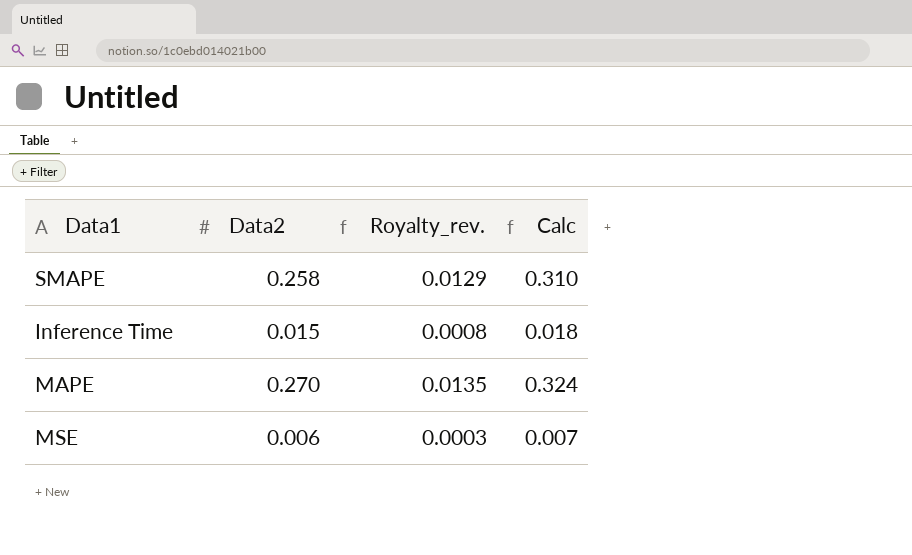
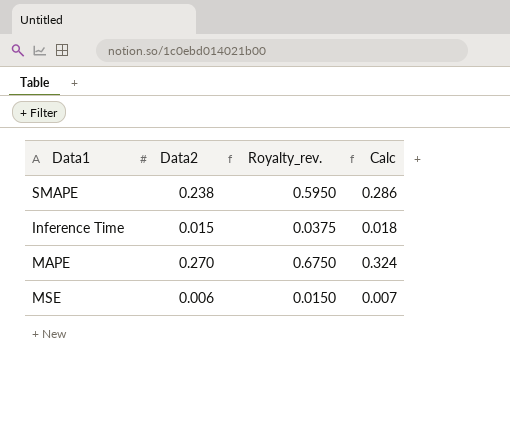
column Royalty_rev. | formula: [Data2] * 0.05 -> [Data2] * 2.5
SMAPE | Data2: 0.258 -> 0.238
SMAPE | Calc: 0.310 -> 0.286

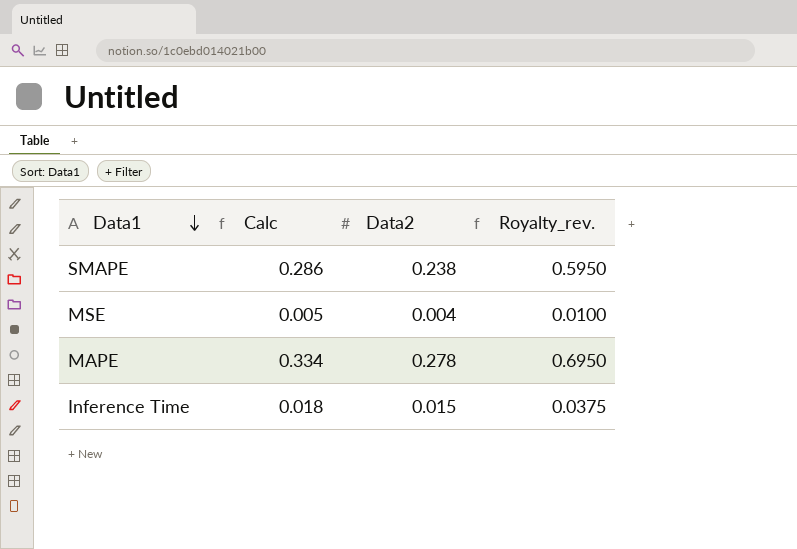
row order: none -> Data1 descending
column Calc | position: 4 -> 2
MSE | Calc: 0.007 -> 0.005
MSE | Data2: 0.006 -> 0.004
MSE | Royalty_rev.: 0.0150 -> 0.0100
MAPE | Calc: 0.324 -> 0.334
MAPE | Data2: 0.270 -> 0.278
MAPE | Royalty_rev.: 0.6750 -> 0.6950

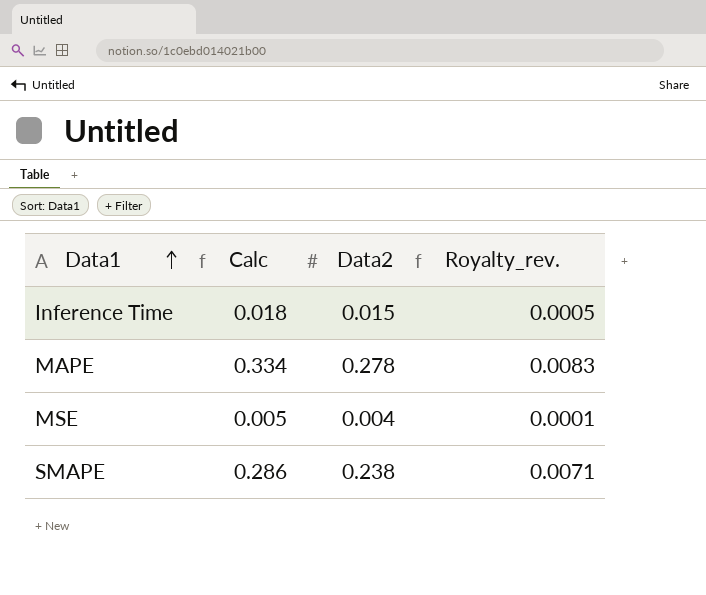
row order: Data1 descending -> Data1 ascending
column Royalty_rev. | formula: [Data2] * 2.5 -> [Data2] * 0.03

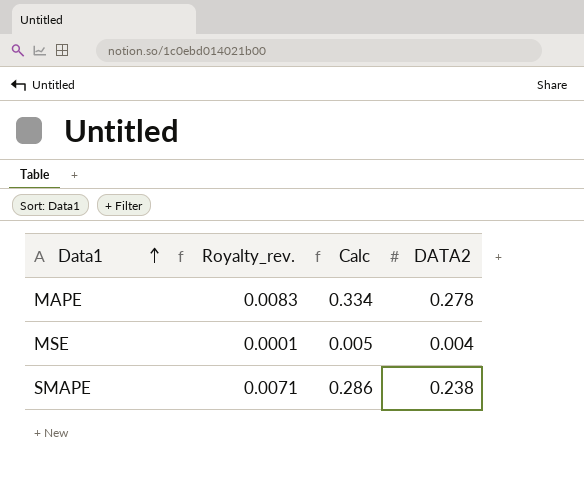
column Royalty_rev. | position: 4 -> 2
column name: Data2 -> DATA2
row Inference Time: 0.018 | 0.015 | 0.0005 -> none

